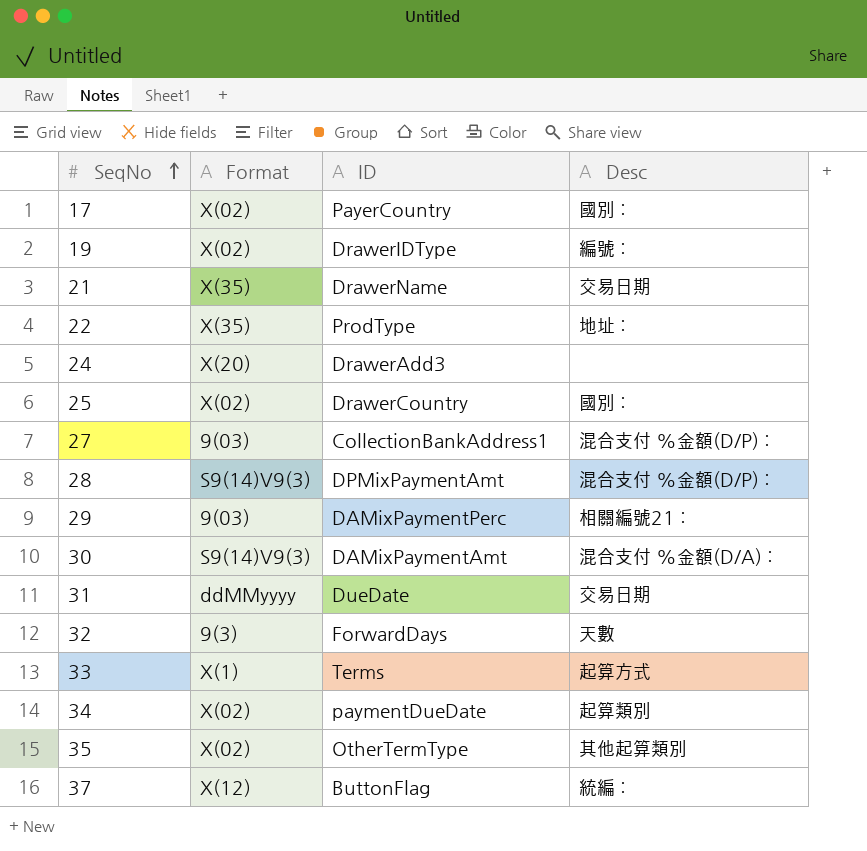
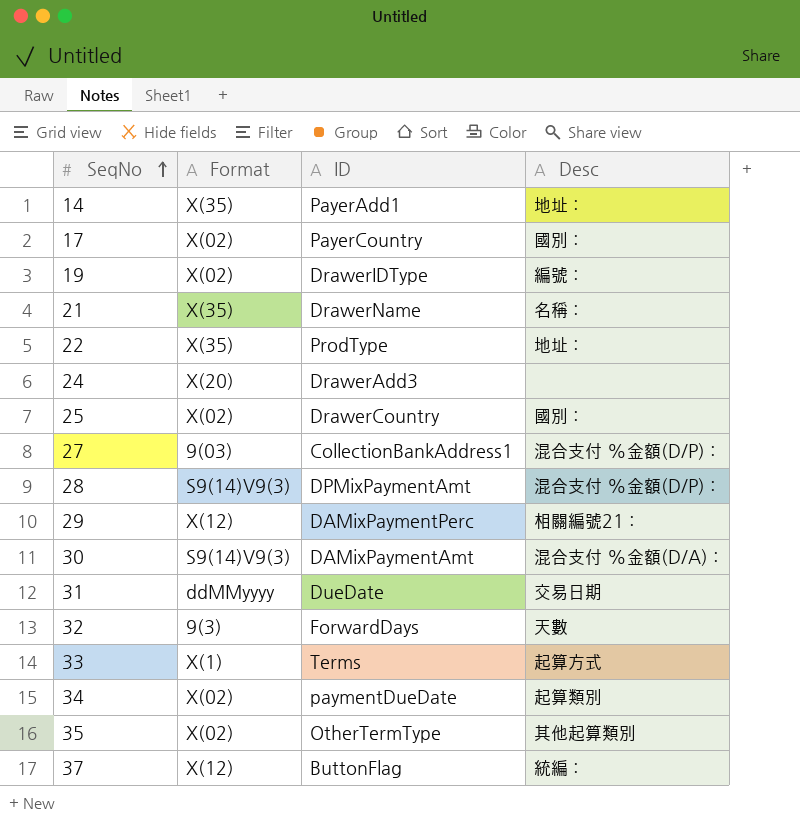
row 14: none -> X(35) | PayerAdd1 | 地址 :
21 | Desc: 交易日期 -> 名稱 :
29 | Format: 9(03) -> X(12)

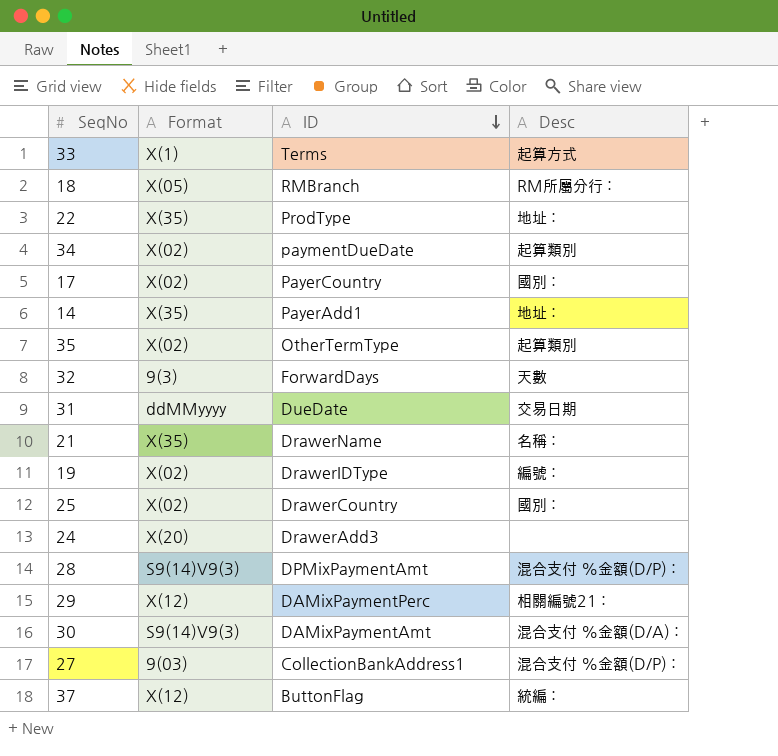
row order: SeqNo ascending -> ID descending
row 18: none -> X(05) | RMBranch | RM所屬分行 :
35 | Desc: 其他起算類別 -> 起算類別

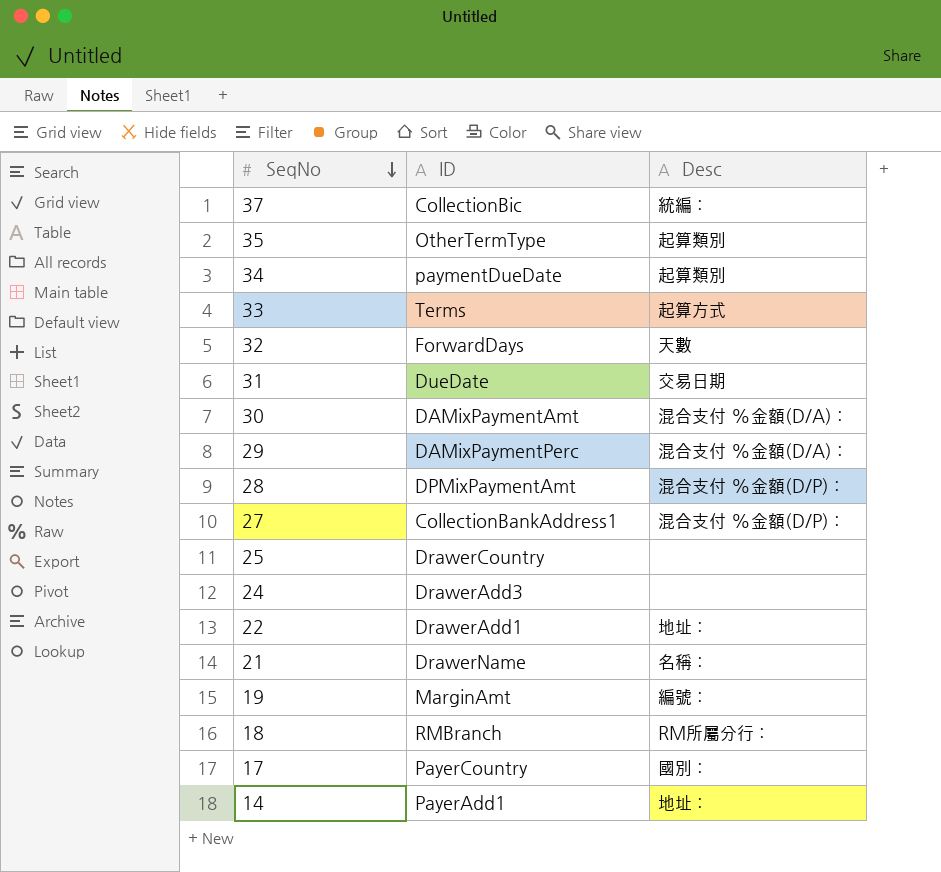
row order: ID descending -> SeqNo descending
column Format | position: 2 -> none
37 | ID: ButtonFlag -> CollectionBic
29 | Desc: 相關編號21 : -> 混合支付 %金額(D/A) :
25 | Desc: 國別 : -> none
22 | ID: ProdType -> DrawerAdd1
19 | ID: DrawerIDType -> MarginAmt

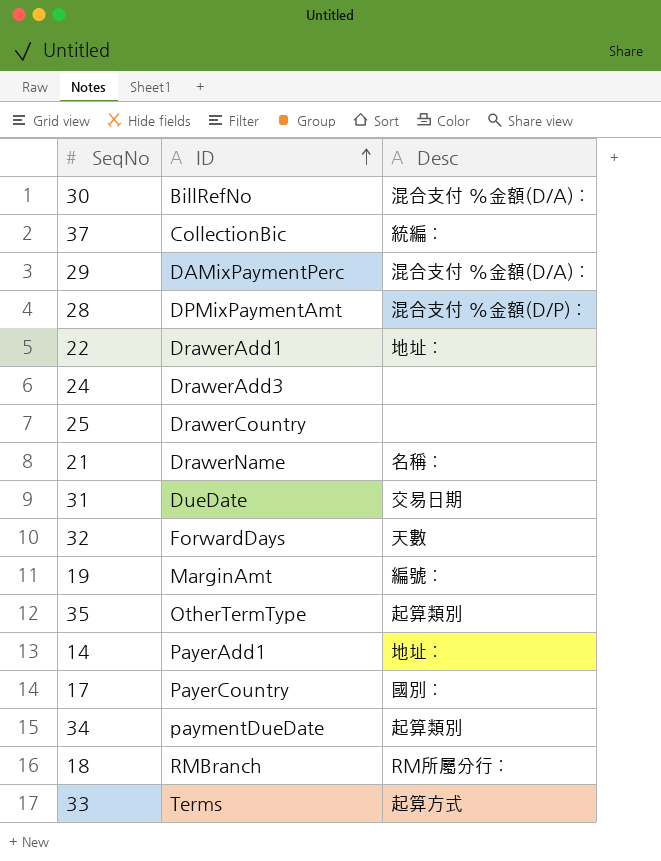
row order: SeqNo descending -> ID ascending
row 27: CollectionBankAddress1 | 混合支付 %金額(D/P) : -> none
30 | ID: DAMixPaymentAmt -> BillRefNo

